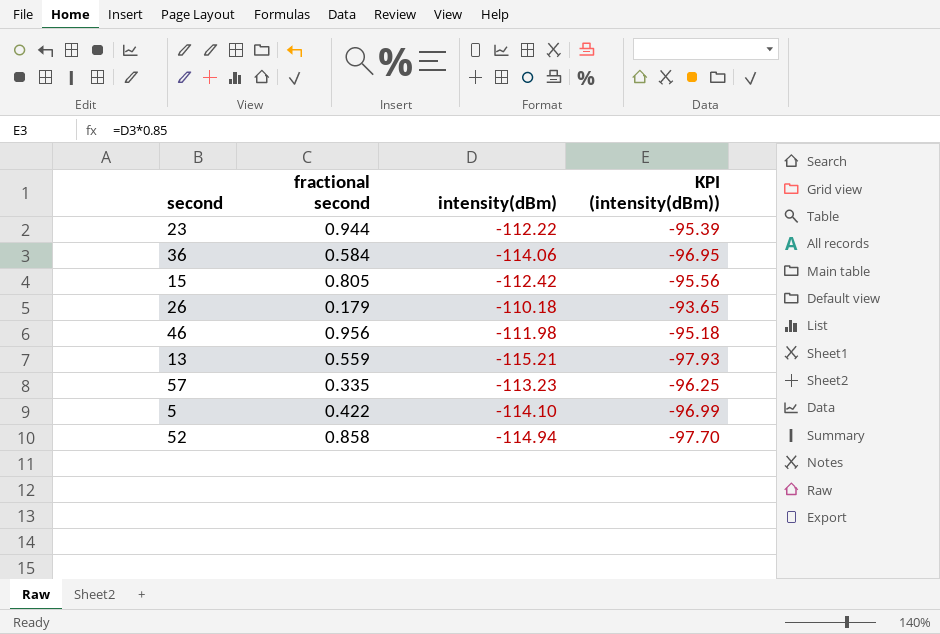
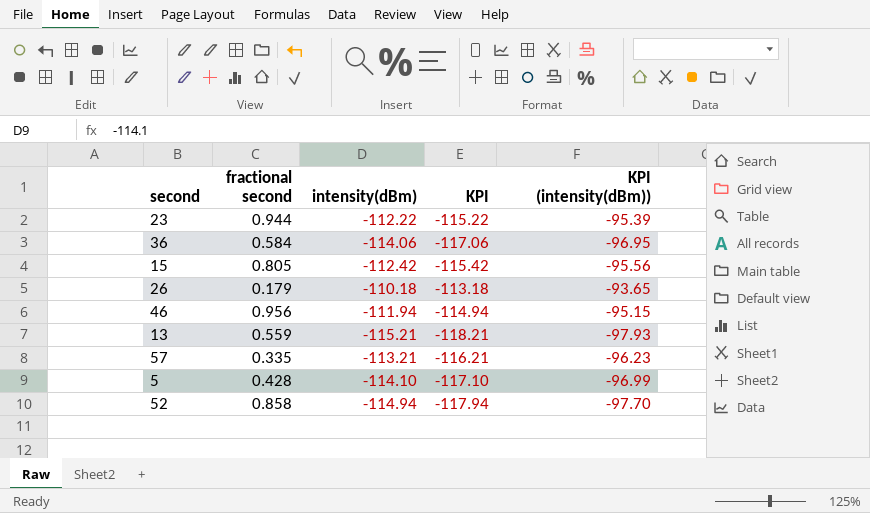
column KPI | formula: none -> [intensity(dBm)] - 3
46 | intensity(dBm): -111.98 -> -111.94
46 | KPI (intensity(dBm)): -95.18 -> -95.15
57 | intensity(dBm): -113.23 -> -113.21
57 | KPI (intensity(dBm)): -96.25 -> -96.23
5 | fractional second: 0.422 -> 0.428

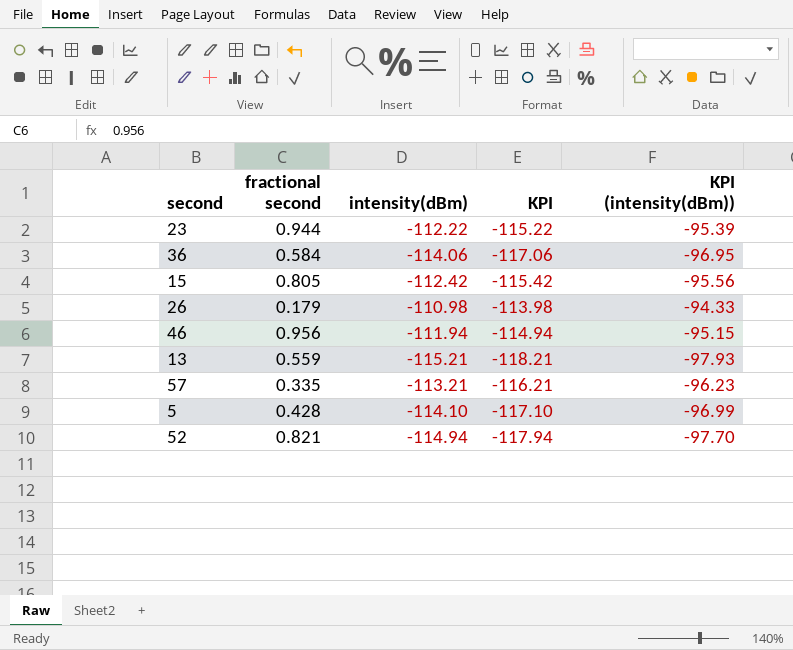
26 | intensity(dBm): -110.18 -> -110.98
26 | KPI: -113.18 -> -113.98
26 | KPI (intensity(dBm)): -93.65 -> -94.33
52 | fractional second: 0.858 -> 0.821

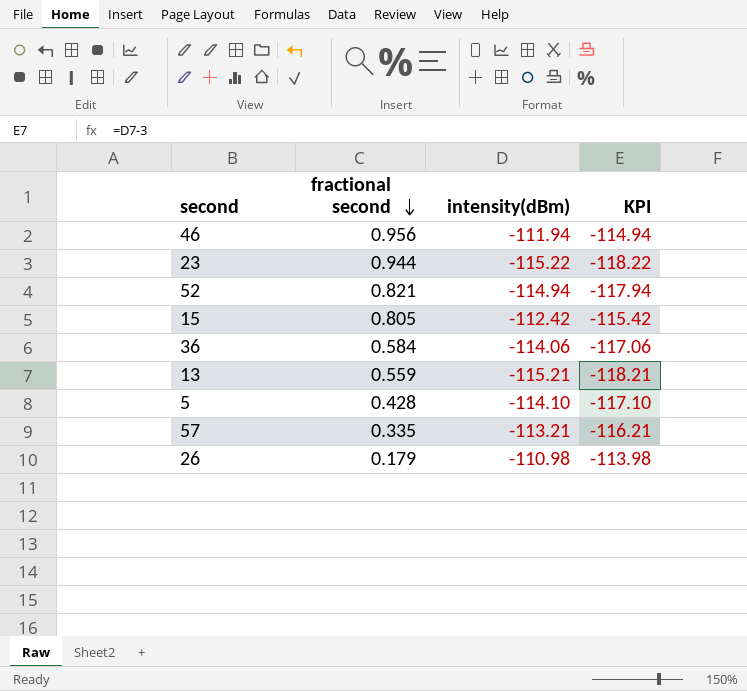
row order: none -> fractional second descending
column KPI (intensity(dBm)) | formula: [intensity(dBm)] * 0.85 -> none
23 | intensity(dBm): -112.22 -> -115.22
23 | KPI: -115.22 -> -118.22

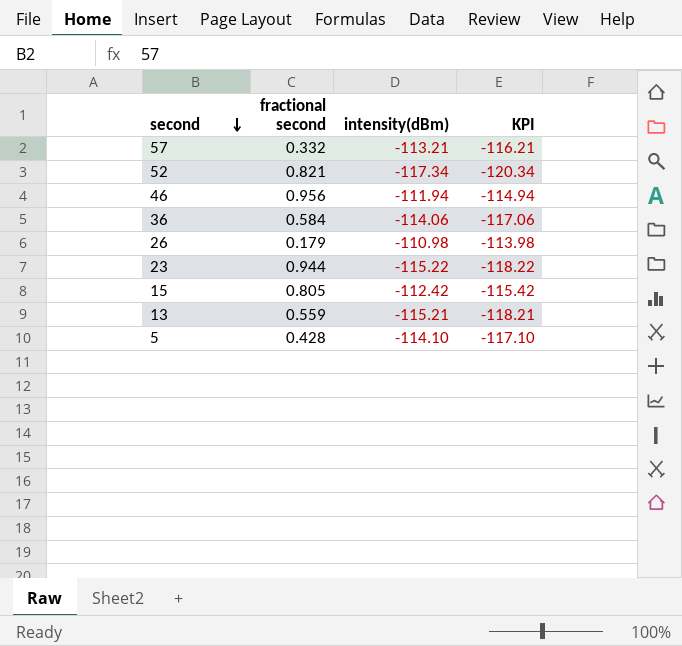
row order: fractional second descending -> second descending
57 | fractional second: 0.335 -> 0.332
52 | intensity(dBm): -114.94 -> -117.34
52 | KPI: -117.94 -> -120.34

